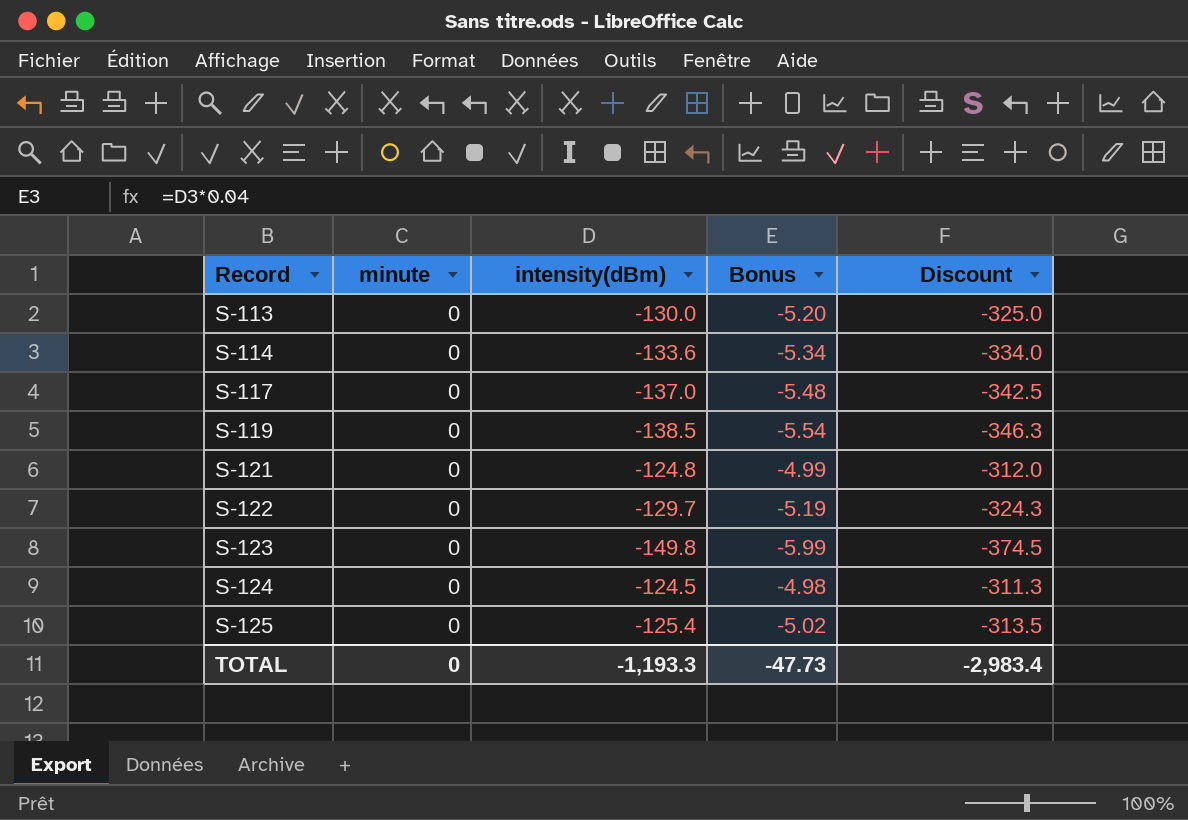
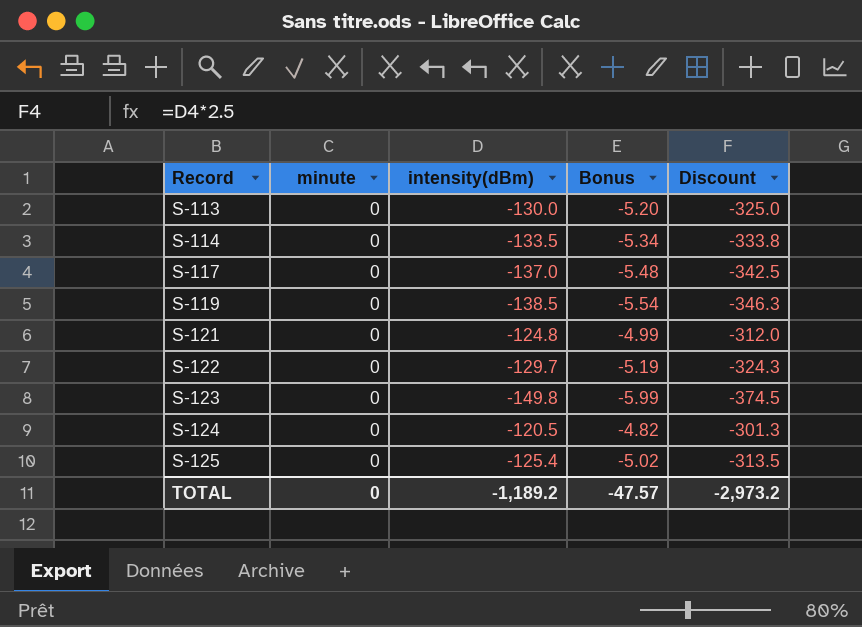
S-114 | intensity(dBm): -133.6 -> -133.5
S-114 | Discount: -334.0 -> -333.8
S-124 | intensity(dBm): -124.5 -> -120.5
S-124 | Bonus: -4.98 -> -4.82
S-124 | Discount: -311.3 -> -301.3
TOTAL | intensity(dBm): -1,193.3 -> -1,189.2
TOTAL | Bonus: -47.73 -> -47.57
TOTAL | Discount: -2,983.4 -> -2,973.2

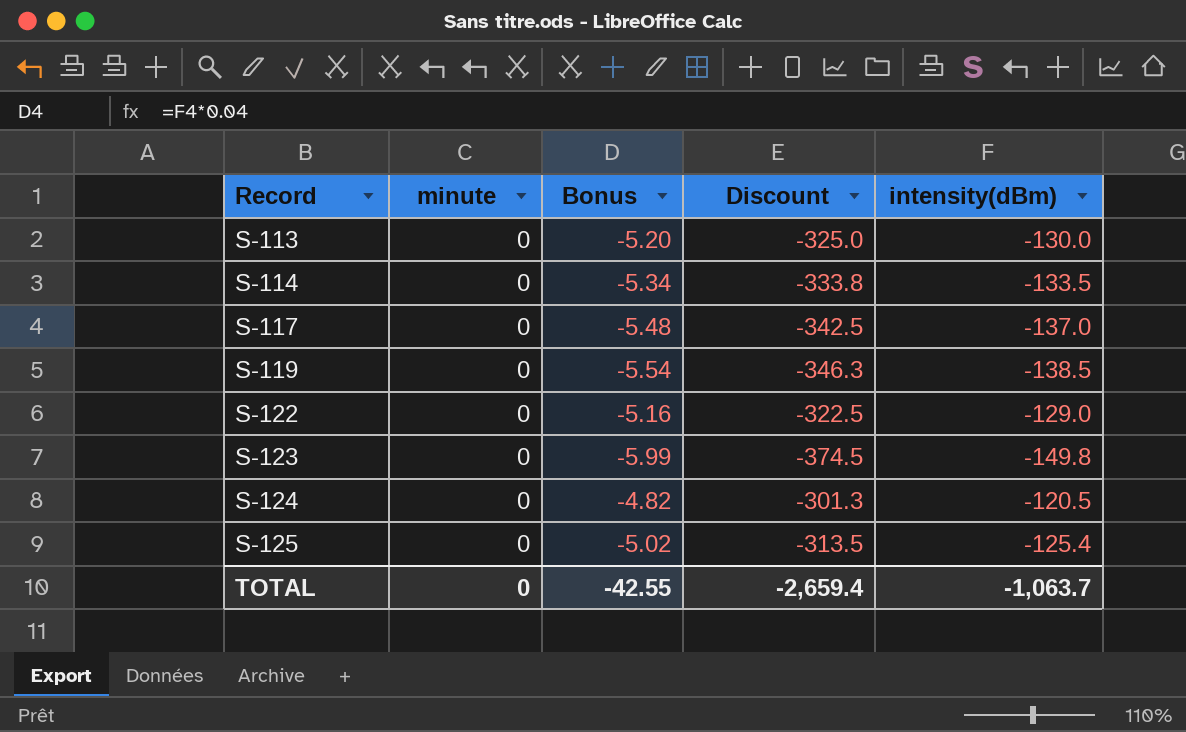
column intensity(dBm) | position: 3 -> 5
row S-121: 0 | -124.8 | -4.99 | -312.0 -> none
S-122 | Bonus: -5.19 -> -5.16
S-122 | Discount: -324.3 -> -322.5
S-122 | intensity(dBm): -129.7 -> -129.0
TOTAL | Bonus: -47.57 -> -42.55
TOTAL | Discount: -2,973.2 -> -2,659.4
TOTAL | intensity(dBm): -1,189.2 -> -1,063.7

